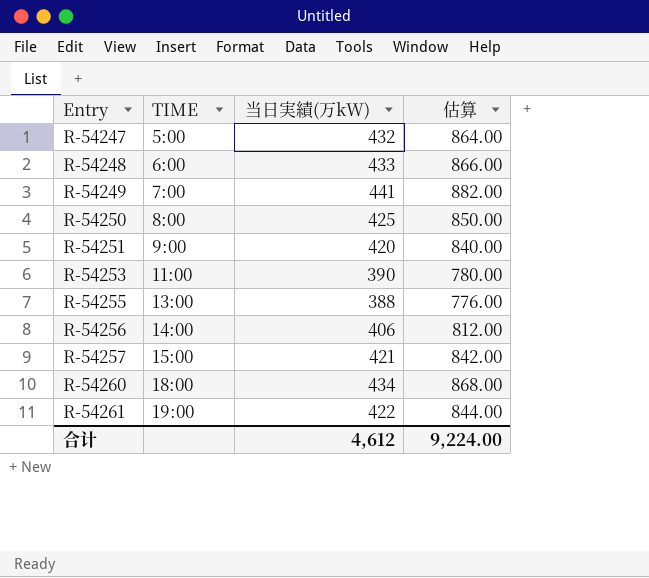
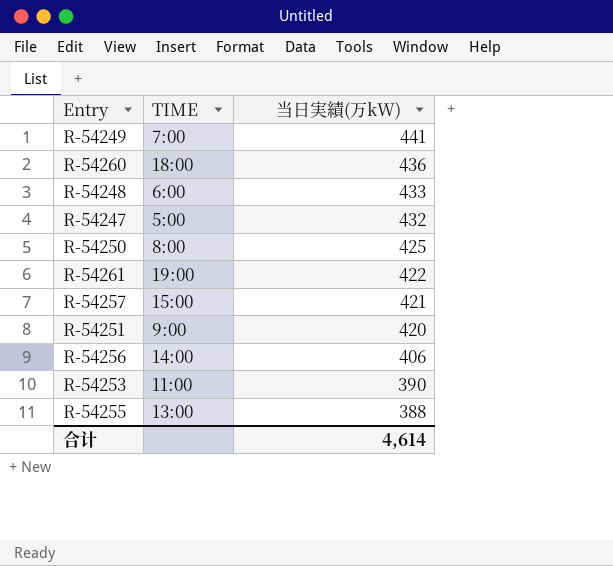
row order: Entry ascending -> 当日実績(万kW) descending
column 估算 | formula: [当日実績(万kW)] * 2 -> none
R-54260 | 当日実績(万kW): 434 -> 436
合计 | 当日実績(万kW): 4,612 -> 4,614

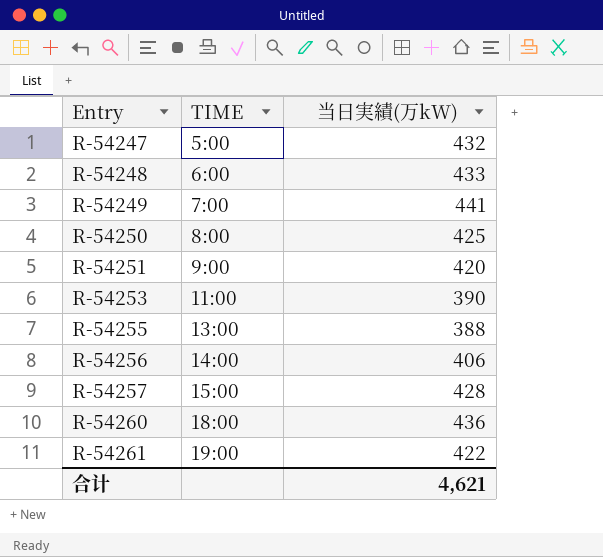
row order: 当日実績(万kW) descending -> Entry ascending
R-54257 | 当日実績(万kW): 421 -> 428
合计 | 当日実績(万kW): 4,614 -> 4,621

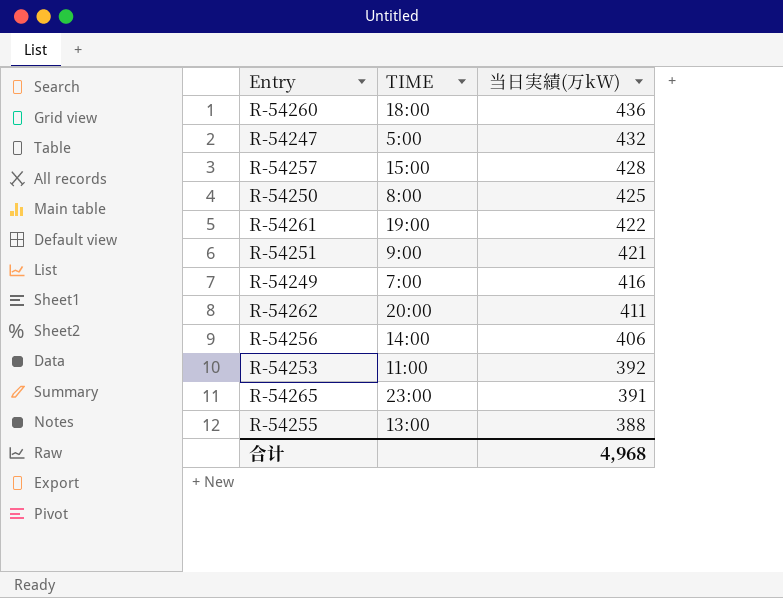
row order: Entry ascending -> 当日実績(万kW) descending
row R-54248: 6:00 | 433 -> none
R-54251 | 当日実績(万kW): 420 -> 421
R-54249 | 当日実績(万kW): 441 -> 416
row R-54262: none -> 20:00 | 411
R-54253 | 当日実績(万kW): 390 -> 392
row R-54265: none -> 23:00 | 391
合计 | 当日実績(万kW): 4,621 -> 4,968

